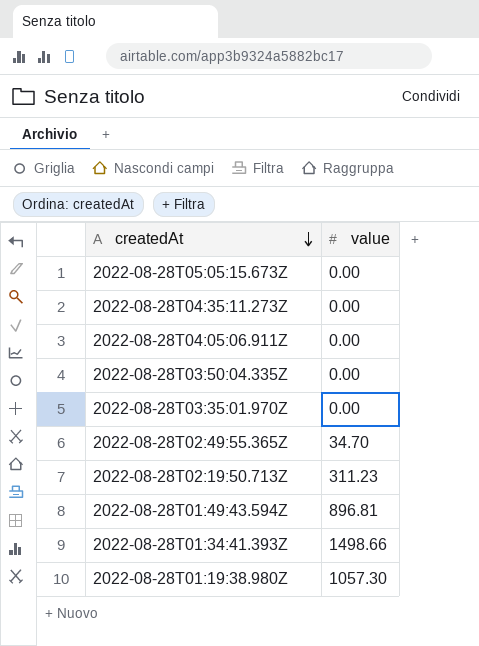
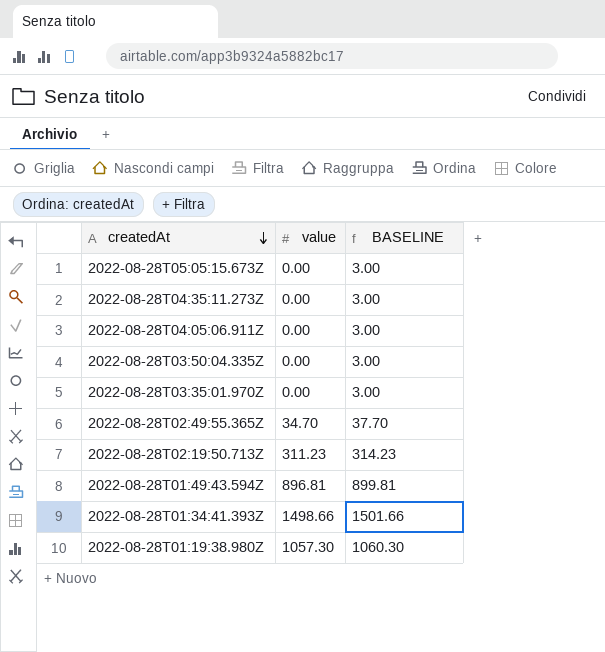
column BASELINE | formula: none -> [value] + 3

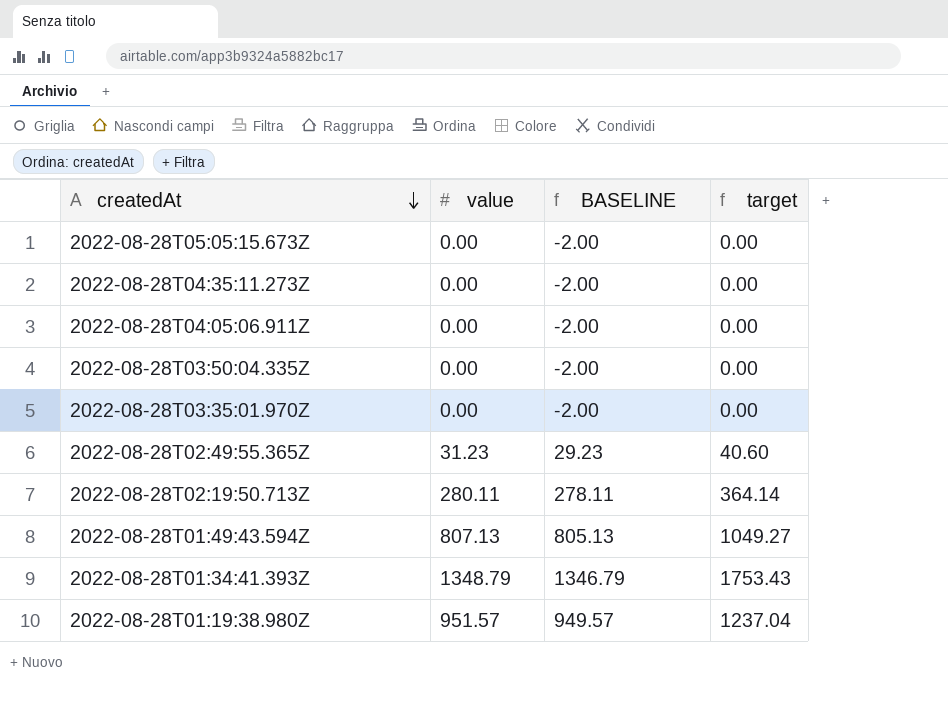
column BASELINE | formula: [value] + 3 -> [value] - 2
column target | formula: none -> [value] * 1.3
2022-08-28T02:49:55.365Z | value: 34.70 -> 31.23
2022-08-28T02:19:50.713Z | value: 311.23 -> 280.11
2022-08-28T01:49:43.594Z | value: 896.81 -> 807.13
2022-08-28T01:34:41.393Z | value: 1498.66 -> 1348.79
2022-08-28T01:19:38.980Z | value: 1057.30 -> 951.57

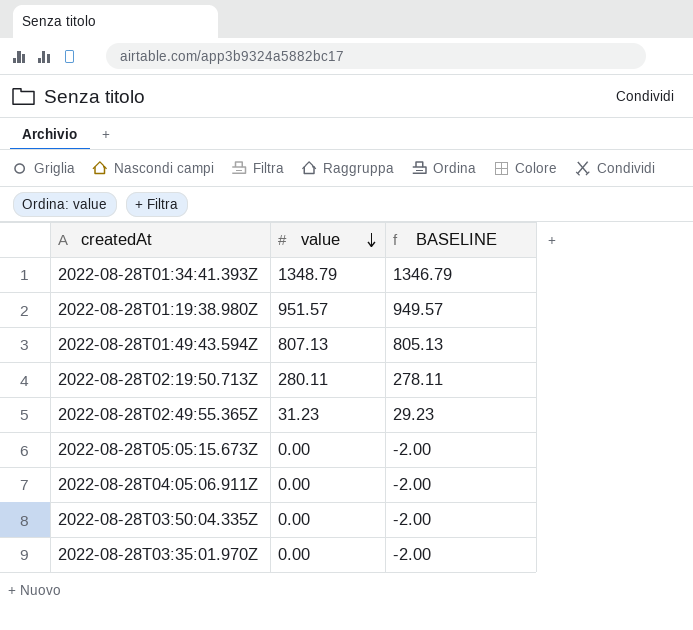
row order: createdAt descending -> value descending
column target | formula: [value] * 1.3 -> none
row 2022-08-28T04:35:11.273Z: 0.00 | -2.00 | 0.00 -> none

